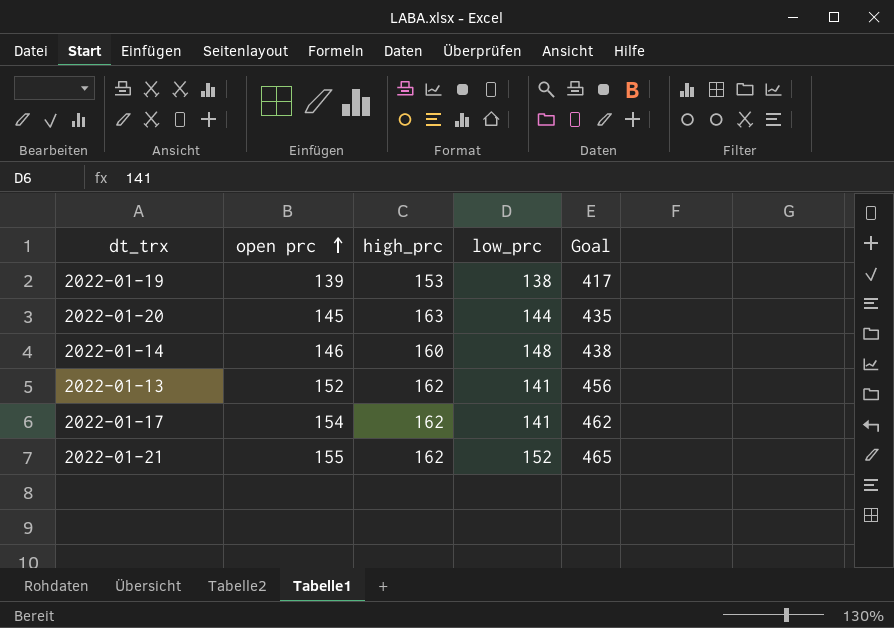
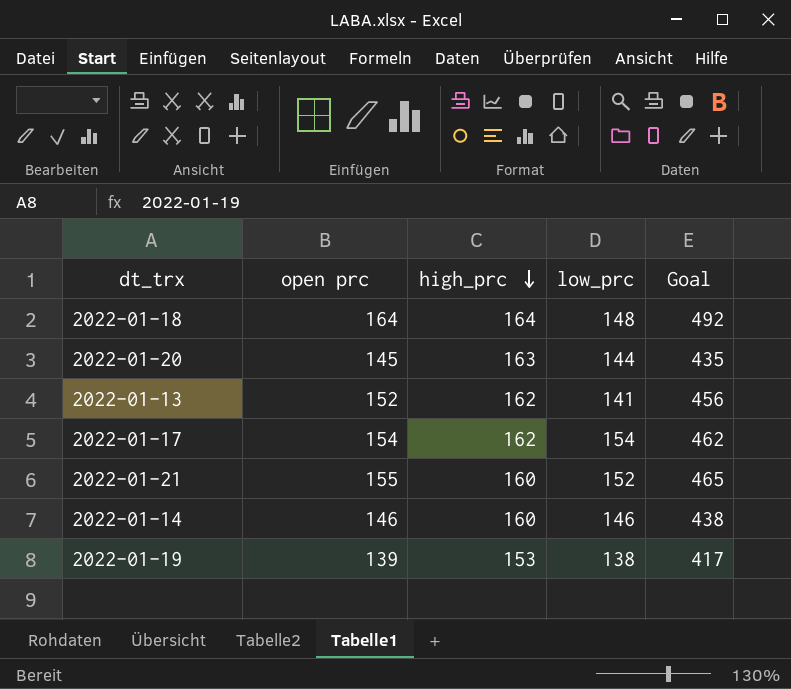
row order: open prc ascending -> high_prc descending
row 2022-01-18: none -> 164 | 164 | 148 | 492
2022-01-17 | low_prc: 141 -> 154
2022-01-21 | high_prc: 162 -> 160
2022-01-14 | low_prc: 148 -> 146

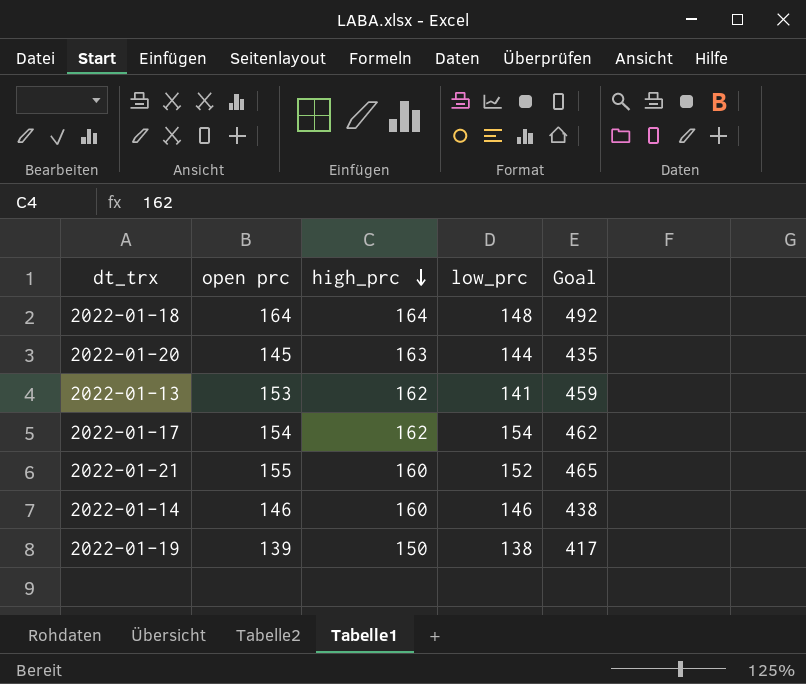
2022-01-13 | open prc: 152 -> 153
2022-01-13 | Goal: 456 -> 459
2022-01-19 | high_prc: 153 -> 150

